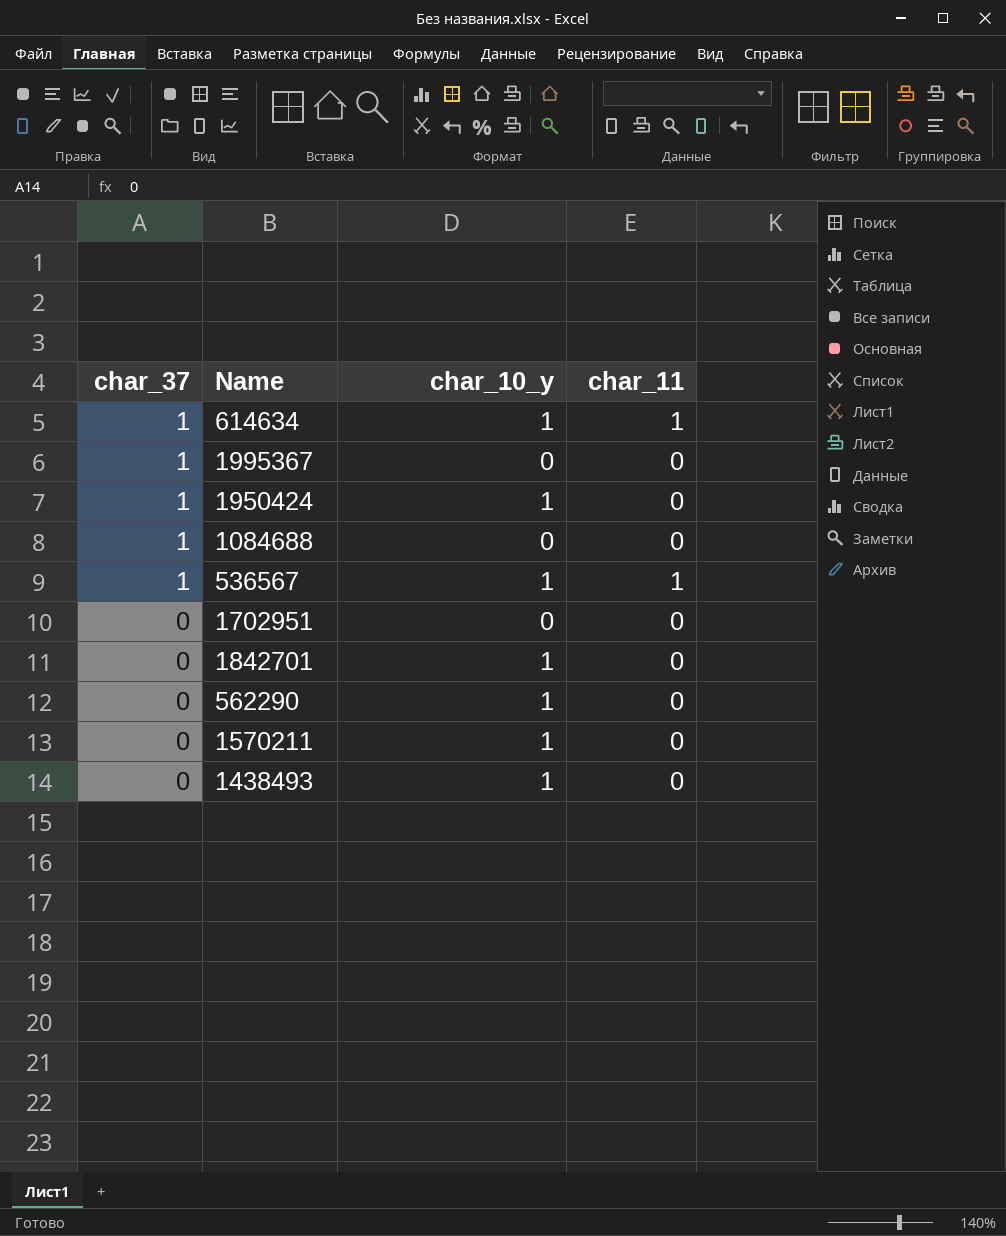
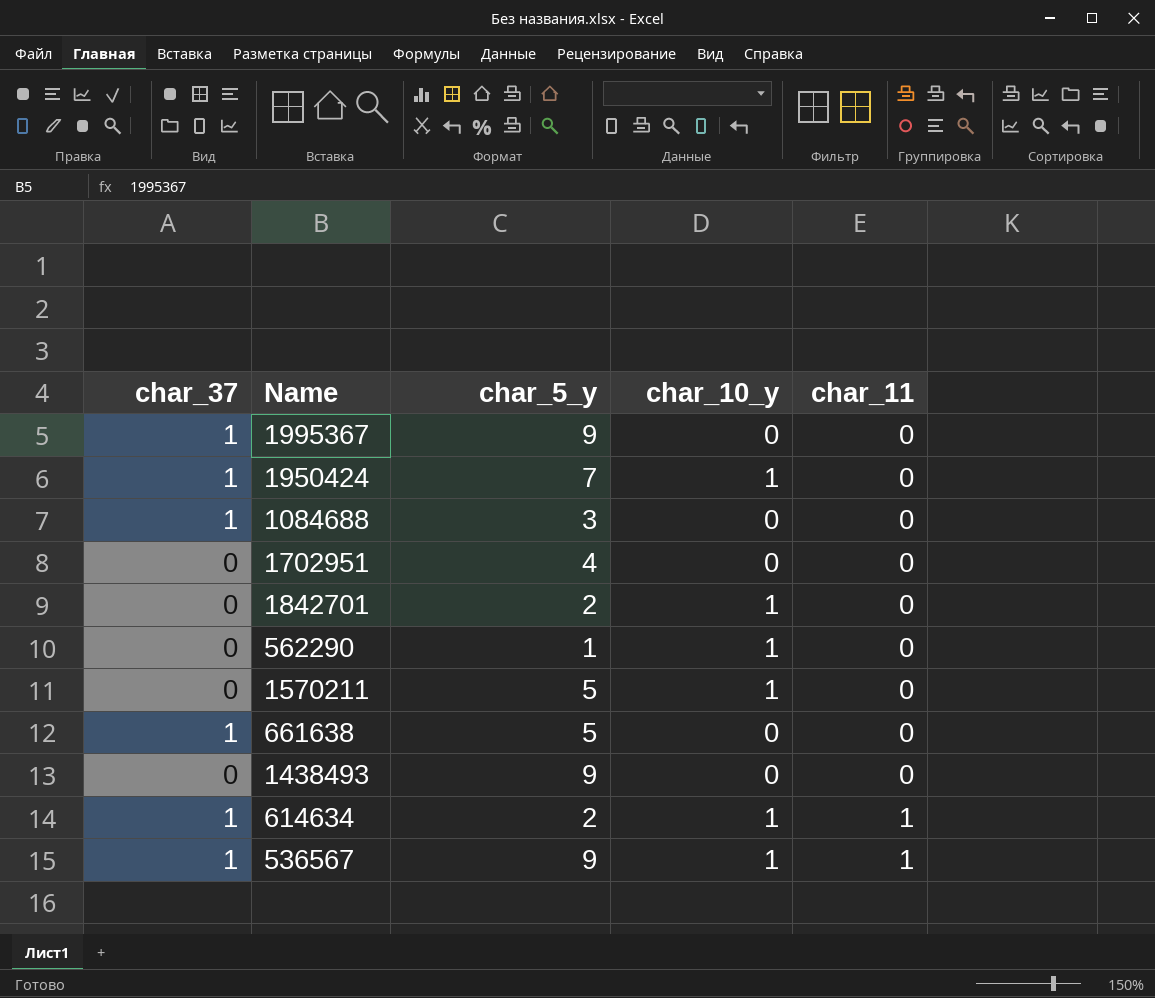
row order: char_37 descending -> char_11 ascending
column char_5_y | position: none -> 3
row 661638: none -> 1 | 5 | 0 | 0
1438493 | char_10_y: 1 -> 0

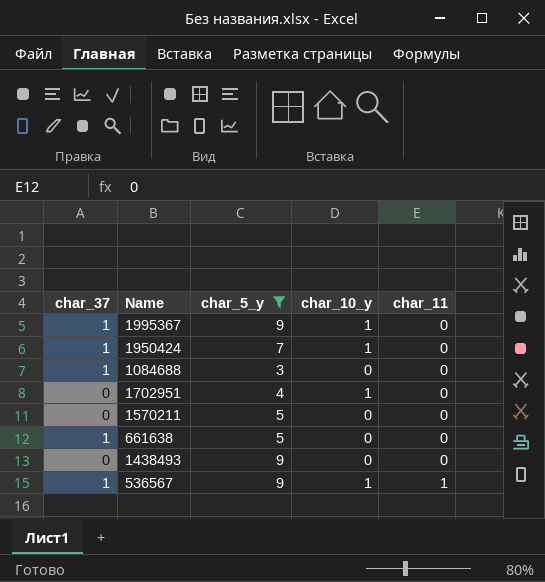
filter: none -> char_5_y >= 3
1995367 | char_10_y: 0 -> 1
1702951 | char_10_y: 0 -> 1
1570211 | char_10_y: 1 -> 0

